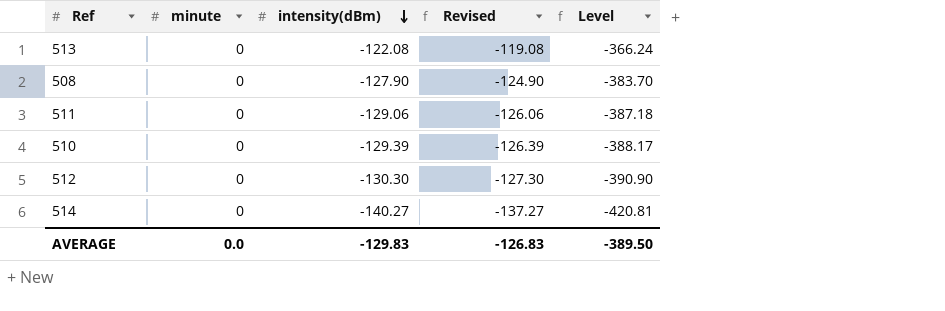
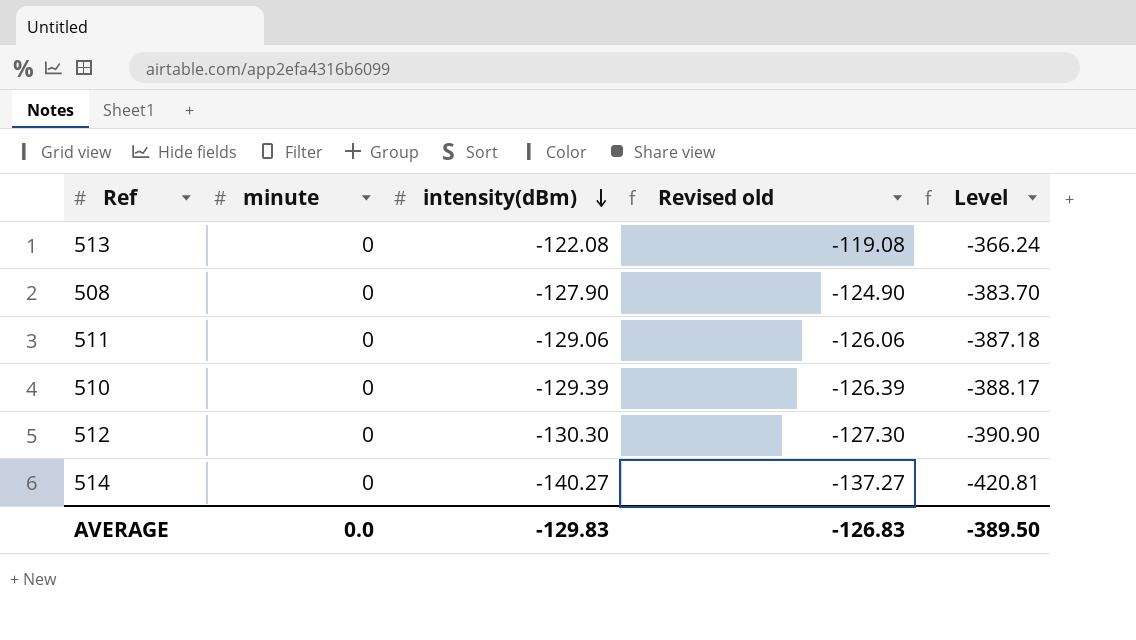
column name: Revised -> Revised old

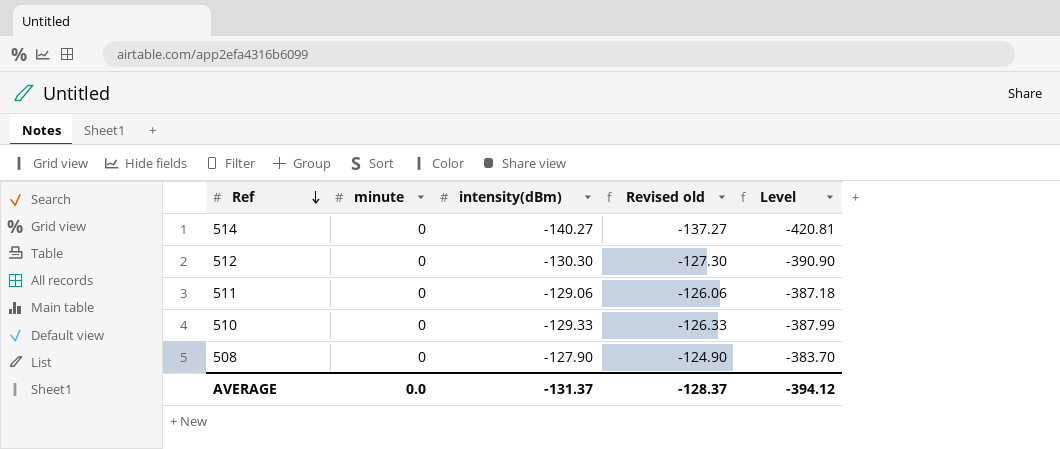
row order: intensity(dBm) descending -> Ref descending
row 513: 0 | -122.08 | -119.08 | -366.24 -> none
510 | intensity(dBm): -129.39 -> -129.33
510 | Revised old: -126.39 -> -126.33
510 | Level: -388.17 -> -387.99
AVERAGE | intensity(dBm): -129.83 -> -131.37
AVERAGE | Revised old: -126.83 -> -128.37
AVERAGE | Level: -389.50 -> -394.12

